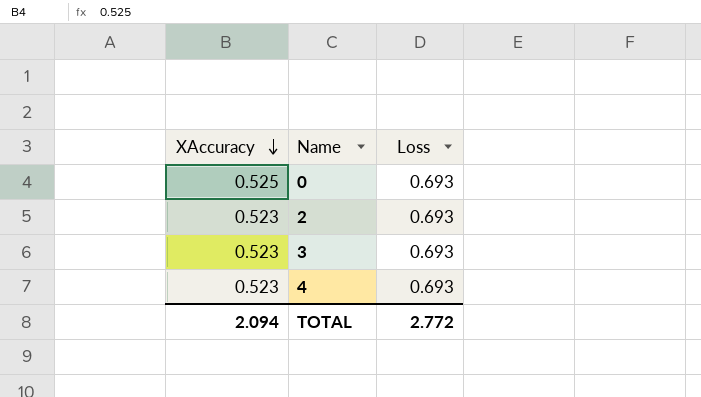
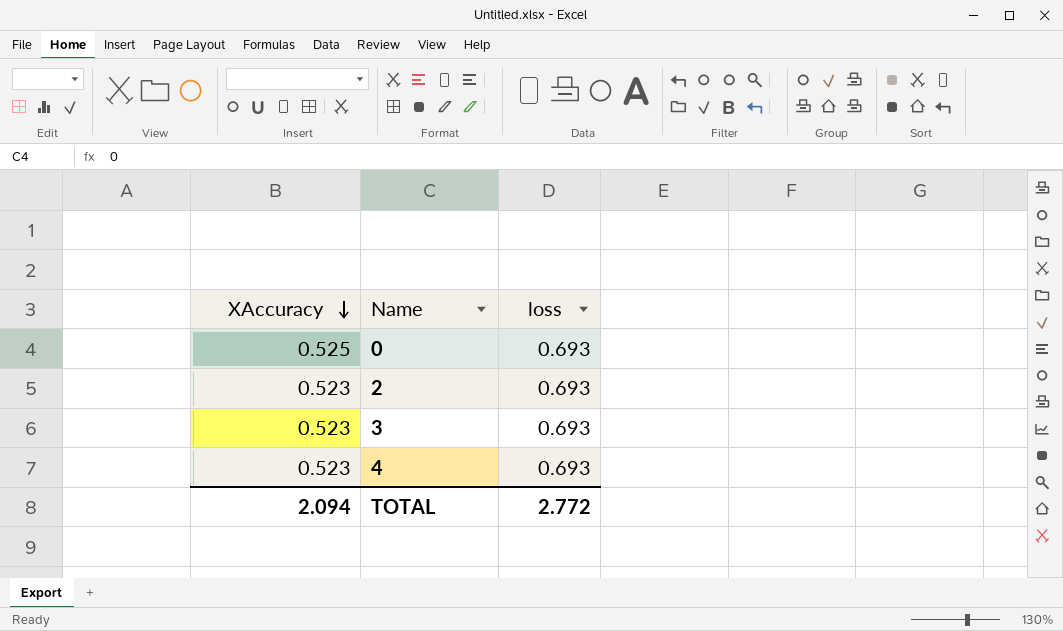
column name: Loss -> loss

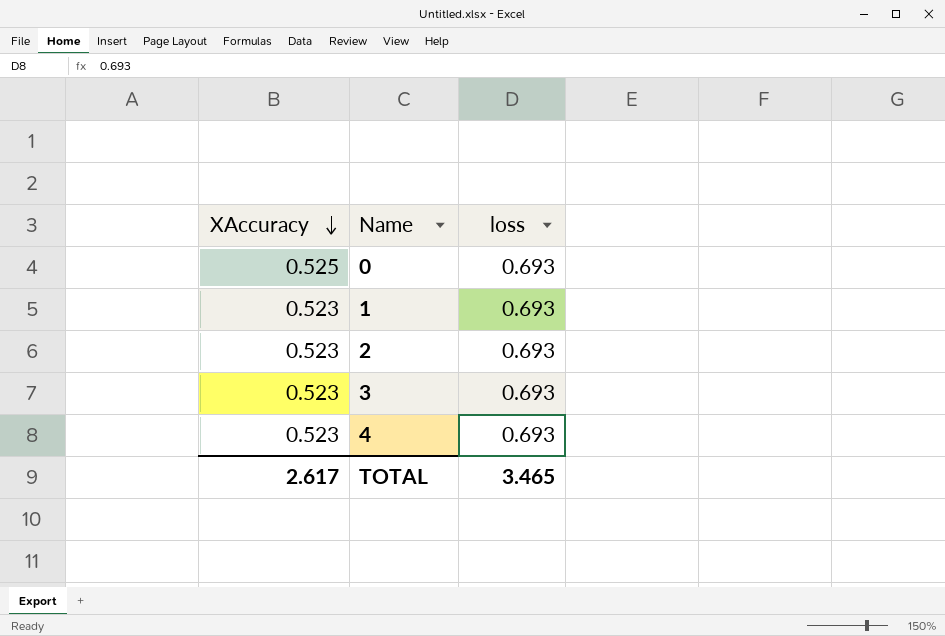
row 1: none -> 0.523 | 0.693
TOTAL | XAccuracy: 2.094 -> 2.617
TOTAL | loss: 2.772 -> 3.465

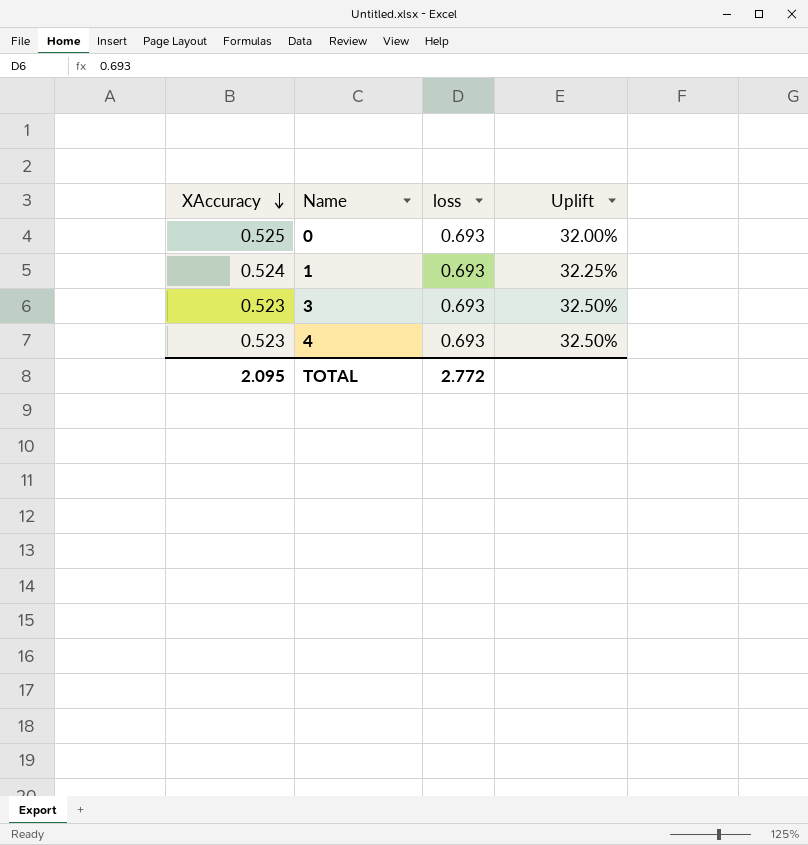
column Uplift | formula: none -> ([loss] - [XAccuracy]) / [XAccuracy]
row 2: 0.523 | 0.693 -> none
1 | XAccuracy: 0.523 -> 0.524
TOTAL | XAccuracy: 2.617 -> 2.095
TOTAL | loss: 3.465 -> 2.772

